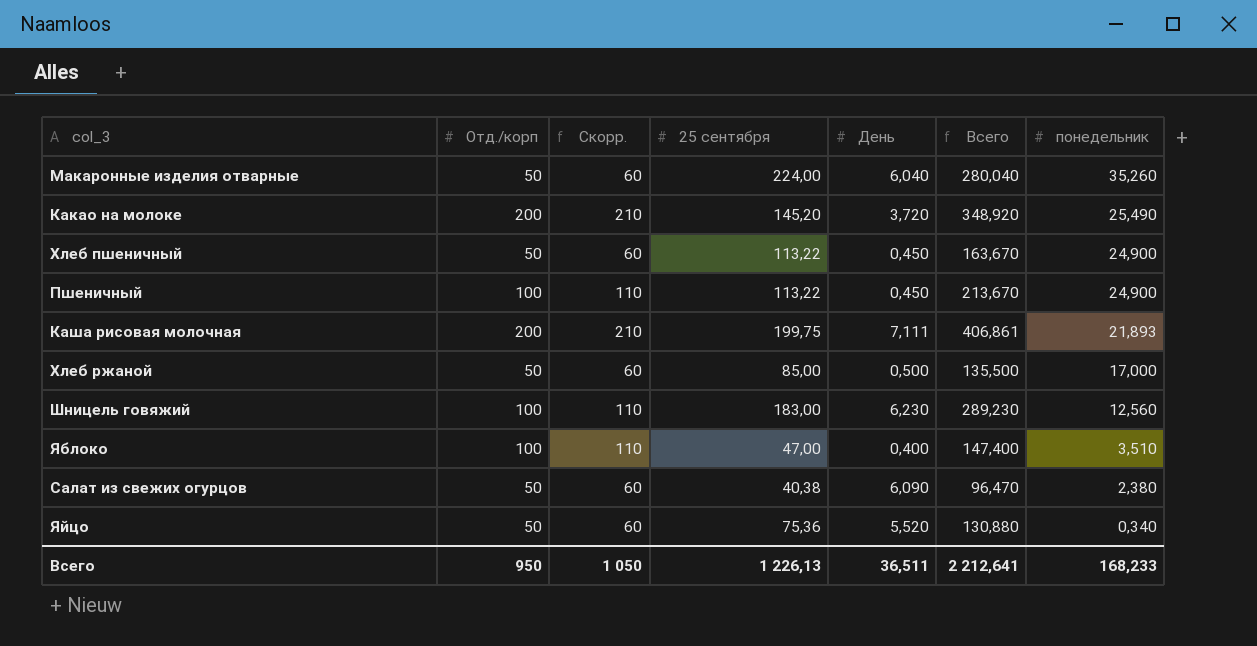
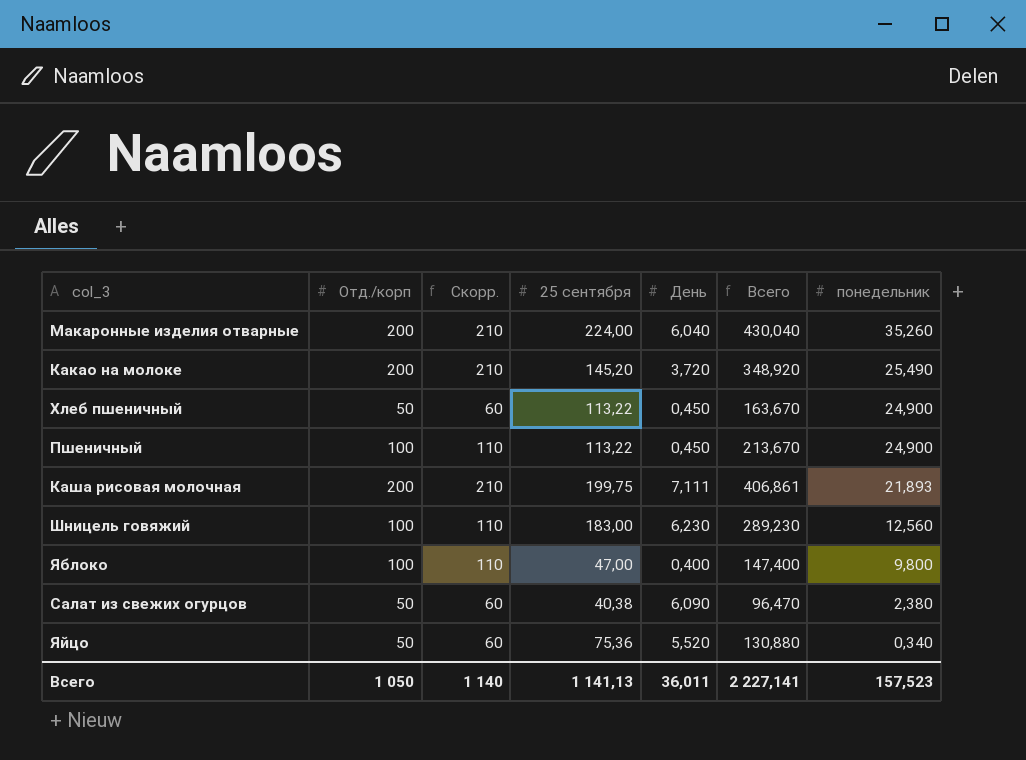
row Хлеб ржаной: 50 | 60 | 85,00 | 0,500 | 135,500 | 17,000 -> none
Макаронные изделия отварные | Отд./корп: 50 -> 200
Макаронные изделия отварные | Скорр.: 60 -> 210
Макаронные изделия отварные | Всего: 280,040 -> 430,040
Яблоко | понедельник: 3,510 -> 9,800
Всего | Отд./корп: 950 -> 1 050
Всего | Скорр.: 1 050 -> 1 140
Всего | 25 сентября: 1 226,13 -> 1 141,13
Всего | День: 36,511 -> 36,011
Всего | Всего: 2 212,641 -> 2 227,141
Всего | понедельник: 168,233 -> 157,523

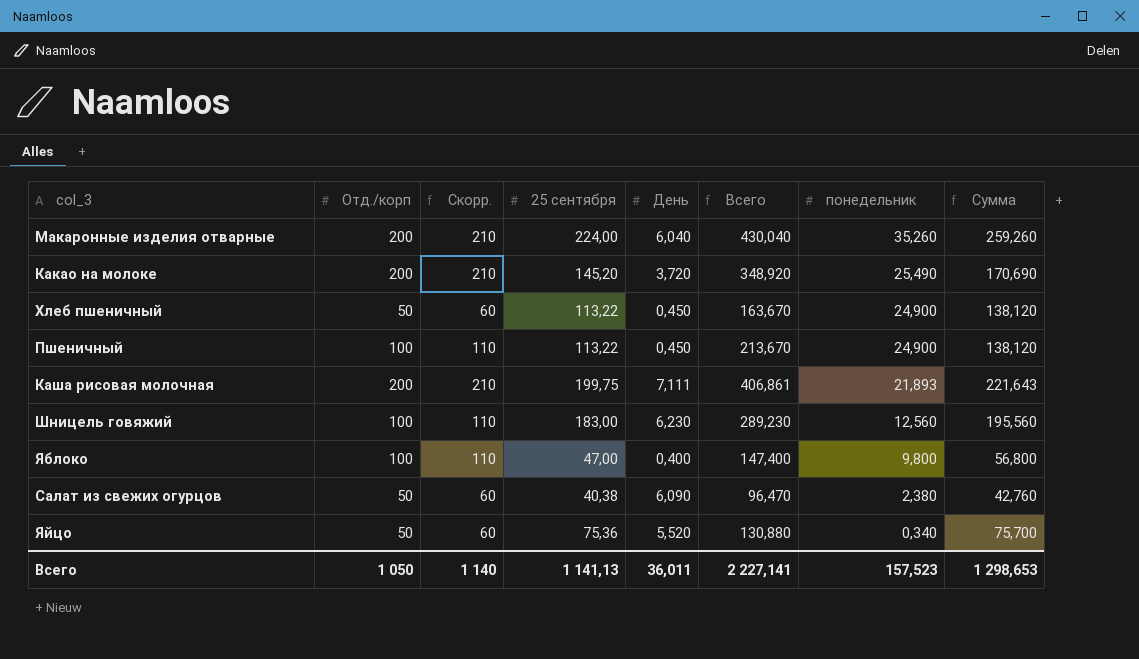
column Сумма | formula: none -> [25 сентября] + [понедельник]

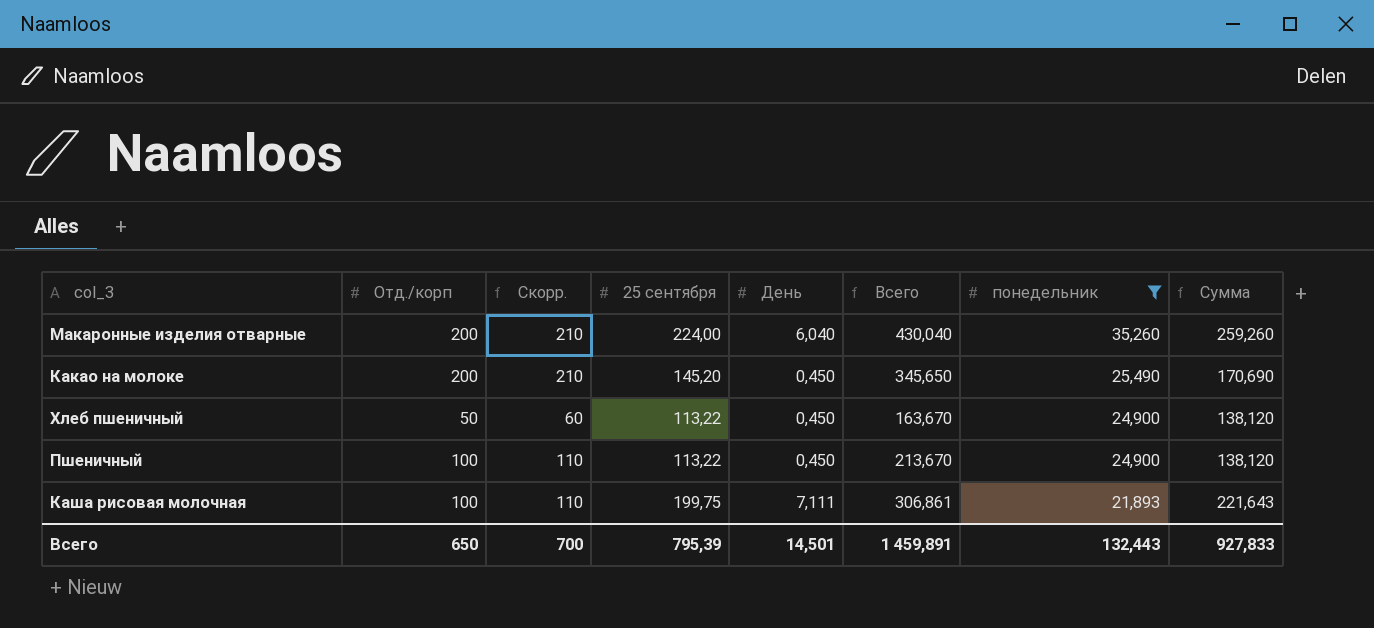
filter: none -> понедельник >= 21,893
Какао на молоке | День: 3,720 -> 0,450
Какао на молоке | Всего: 348,920 -> 345,650
Каша рисовая молочная | Отд./корп: 200 -> 100
Каша рисовая молочная | Скорр.: 210 -> 110
Каша рисовая молочная | Всего: 406,861 -> 306,861
Всего | Отд./корп: 1 050 -> 650
Всего | Скорр.: 1 140 -> 700
Всего | 25 сентября: 1 141,13 -> 795,39
Всего | День: 36,011 -> 14,501
Всего | Всего: 2 227,141 -> 1 459,891
Всего | понедельник: 157,523 -> 132,443
Всего | Сумма: 1 298,653 -> 927,833

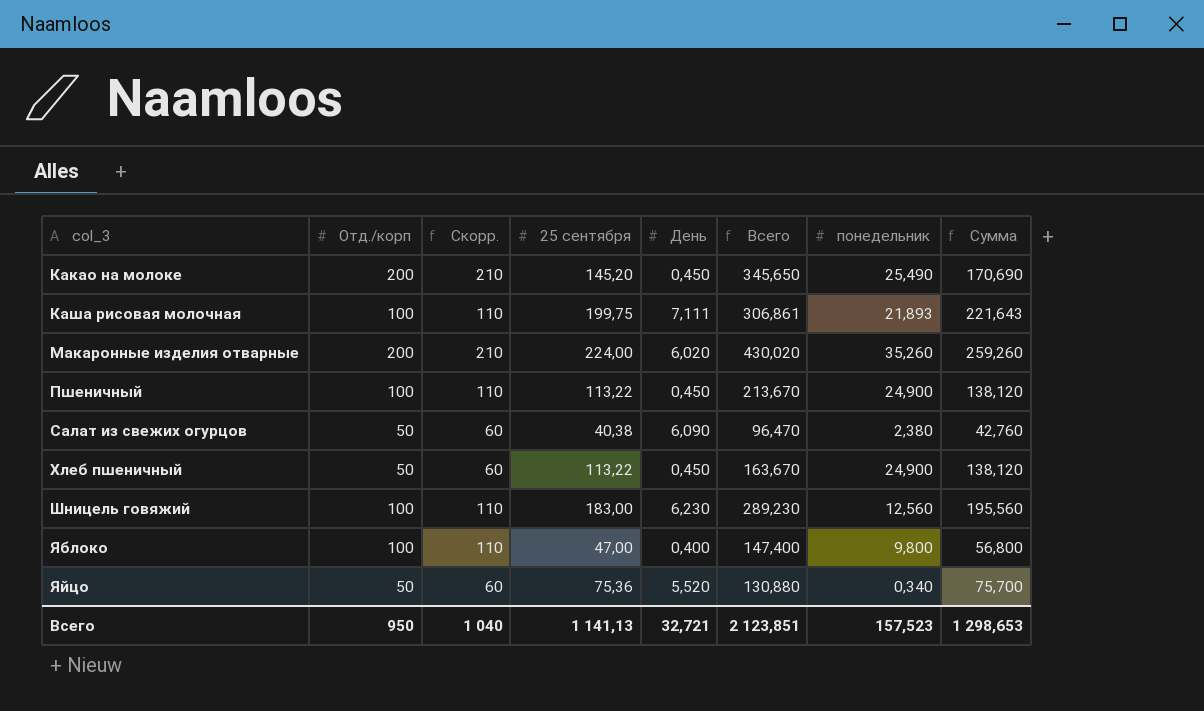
filter: понедельник >= 21,893 -> none
row order: понедельник descending -> col_3 ascending
Макаронные изделия отварные | День: 6,040 -> 6,020
Макаронные изделия отварные | Всего: 430,040 -> 430,020
Всего | Отд./корп: 650 -> 950
Всего | Скорр.: 700 -> 1 040
Всего | 25 сентября: 795,39 -> 1 141,13
Всего | День: 14,501 -> 32,721
Всего | Всего: 1 459,891 -> 2 123,851
Всего | понедельник: 132,443 -> 157,523
Всего | Сумма: 927,833 -> 1 298,653

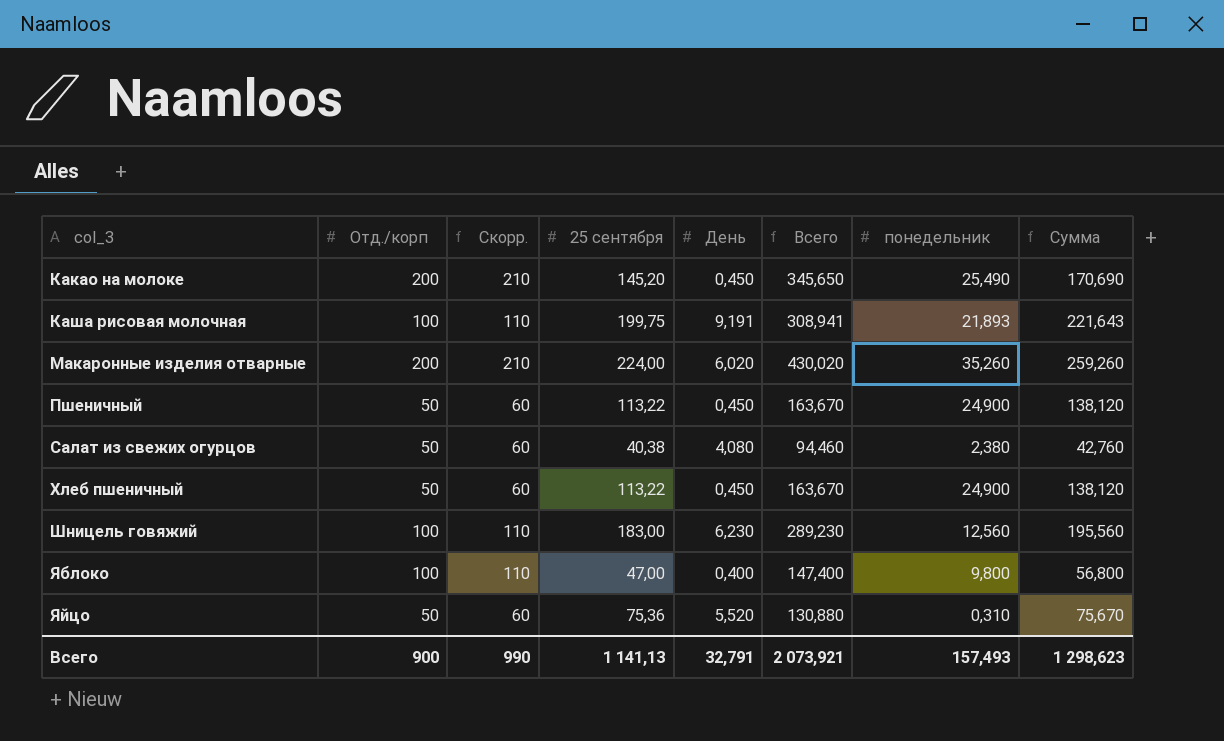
Каша рисовая молочная | День: 7,111 -> 9,191
Каша рисовая молочная | Всего: 306,861 -> 308,941
Пшеничный | Отд./корп: 100 -> 50
Пшеничный | Скорр.: 110 -> 60
Пшеничный | Всего: 213,670 -> 163,670
Салат из свежих огурцов | День: 6,090 -> 4,080
Салат из свежих огурцов | Всего: 96,470 -> 94,460
Яйцо | понедельник: 0,340 -> 0,310
Яйцо | Сумма: 75,700 -> 75,670
Всего | Отд./корп: 950 -> 900
Всего | Скорр.: 1 040 -> 990
Всего | День: 32,721 -> 32,791
Всего | Всего: 2 123,851 -> 2 073,921
Всего | понедельник: 157,523 -> 157,493
Всего | Сумма: 1 298,653 -> 1 298,623

